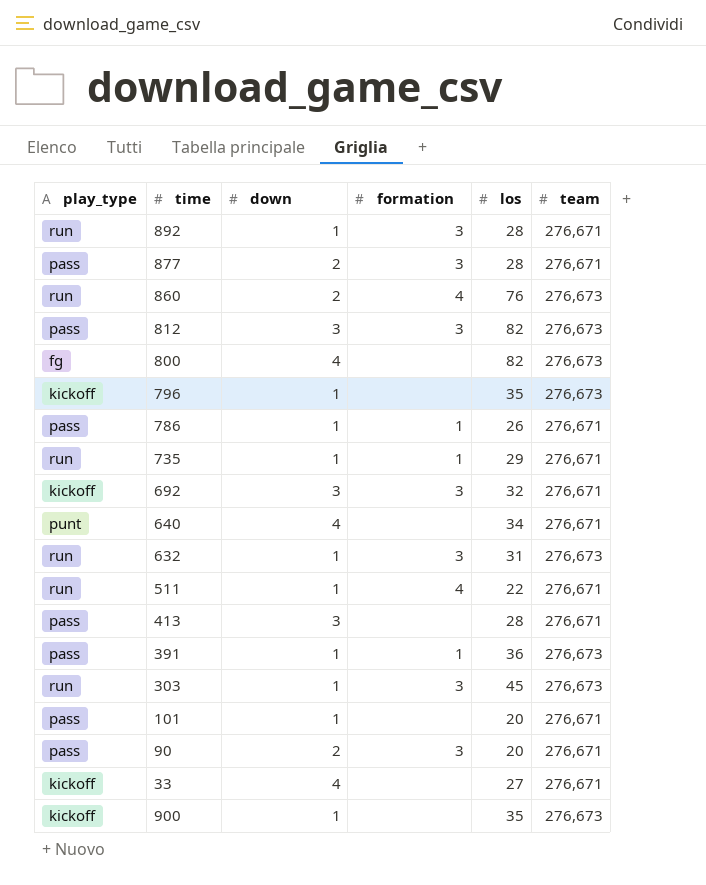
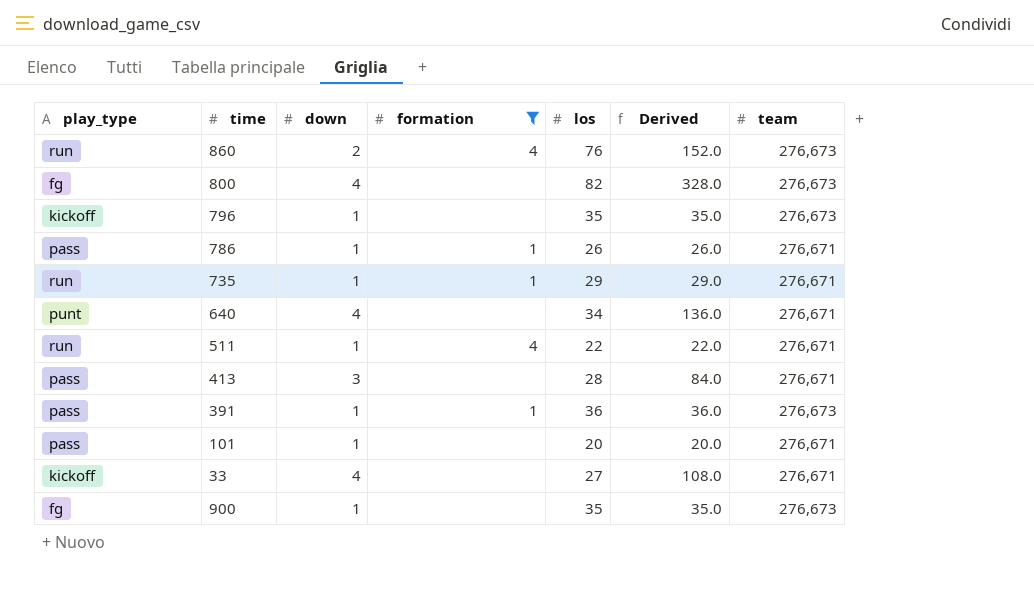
filter: none -> formation != 3
column Derived | formula: none -> [down] * [los]
900 | play_type: kickoff -> fg

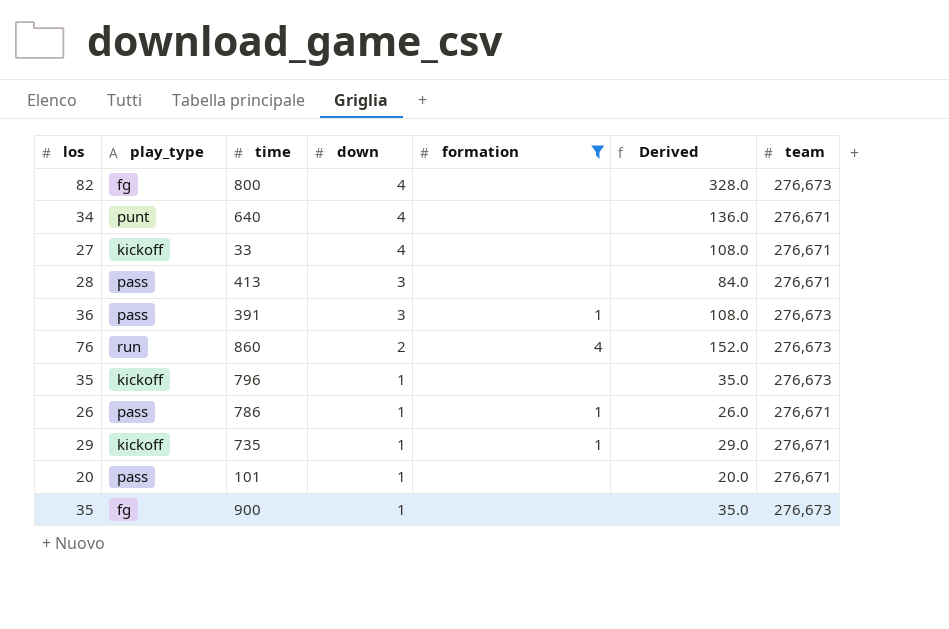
row order: none -> down descending
column los | position: 5 -> 1
row 511: run | 1 | 4 | 22 | 22.0 | 276,671 -> none
391 | down: 1 -> 3
391 | Derived: 36.0 -> 108.0
735 | play_type: run -> kickoff

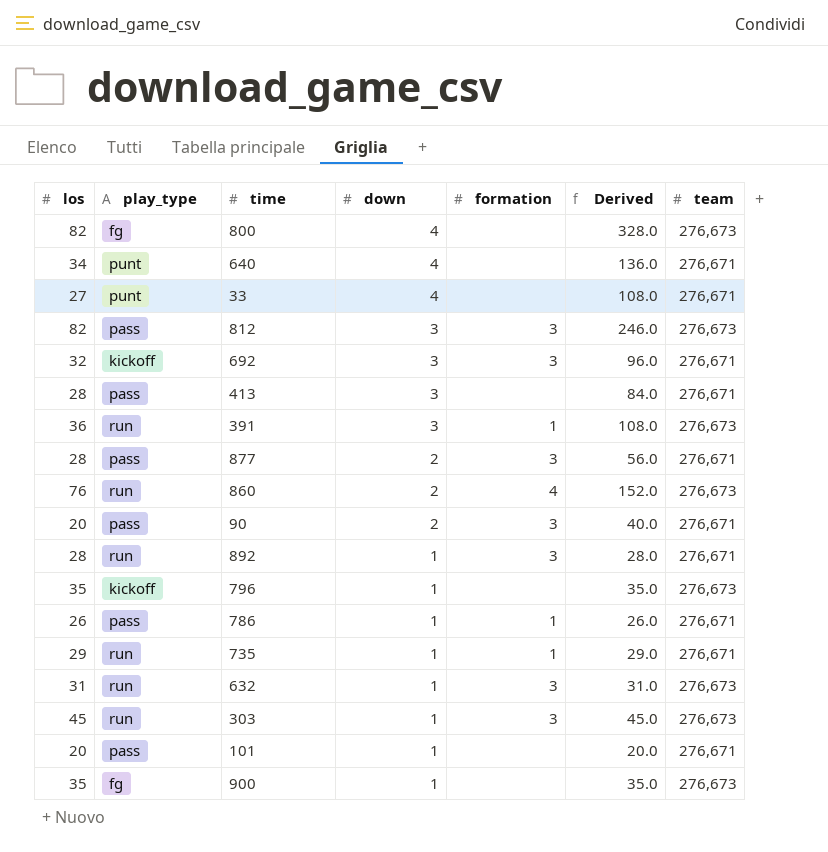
filter: formation != 3 -> none
33 | play_type: kickoff -> punt
391 | play_type: pass -> run
735 | play_type: kickoff -> run

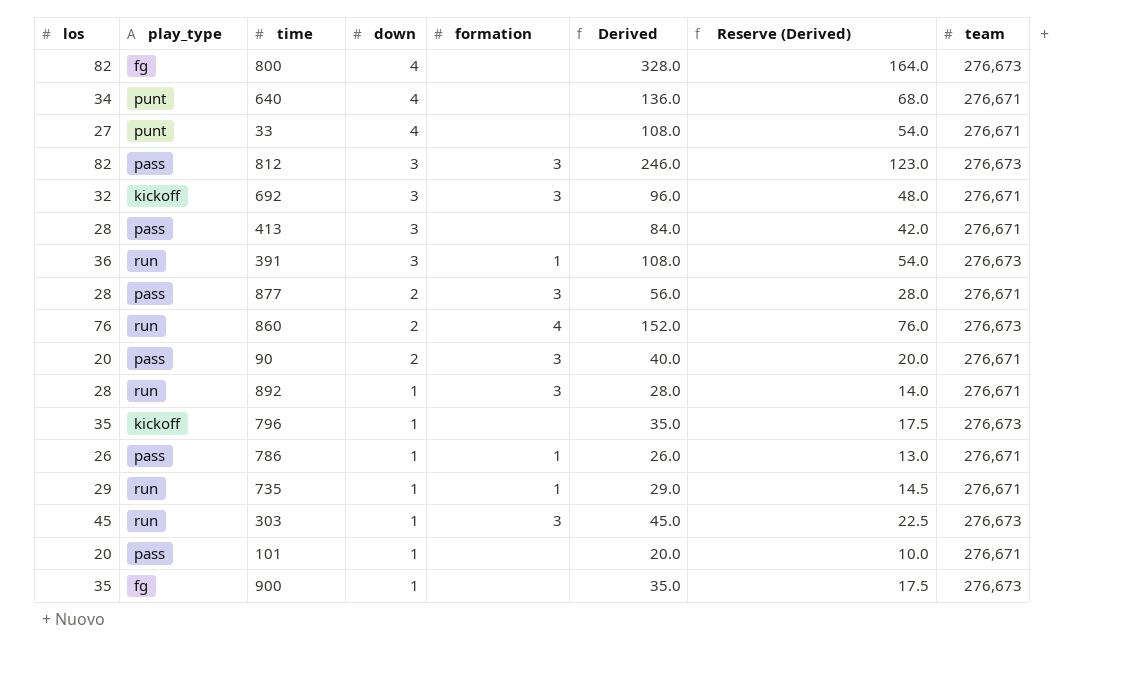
column Reserve (Derived) | formula: none -> [Derived] * 0.5
row 632: 31 | run | 1 | 3 | 31.0 | 276,673 -> none

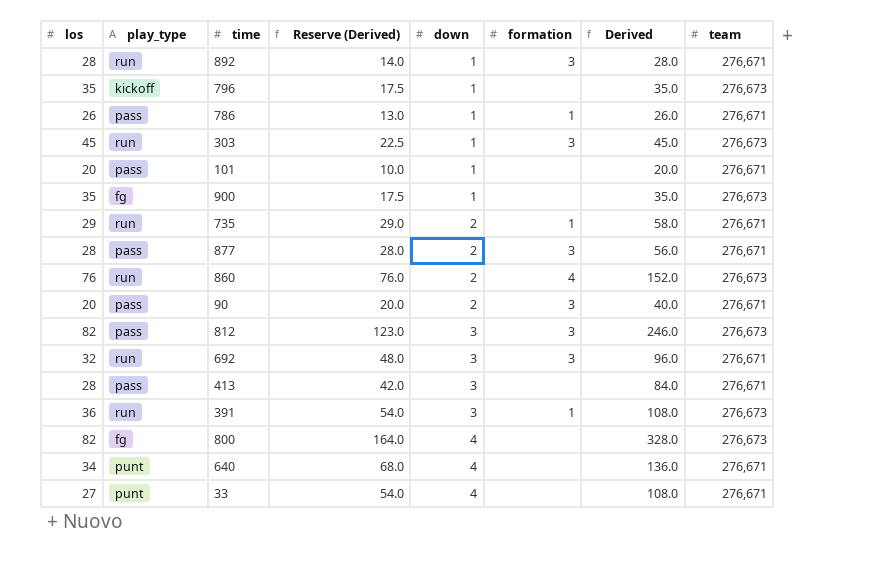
row order: down descending -> down ascending
column Reserve (Derived) | position: 7 -> 4
735 | Reserve (Derived): 14.5 -> 29.0
735 | down: 1 -> 2
735 | Derived: 29.0 -> 58.0
692 | play_type: kickoff -> run

